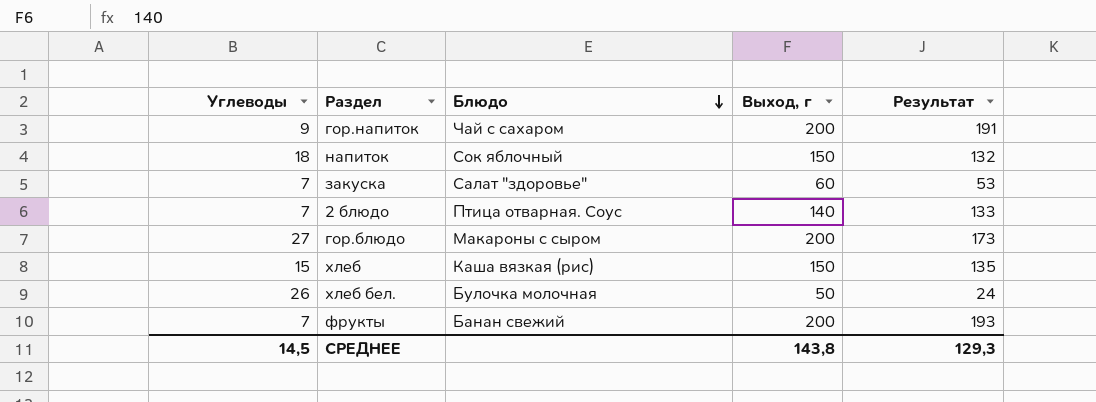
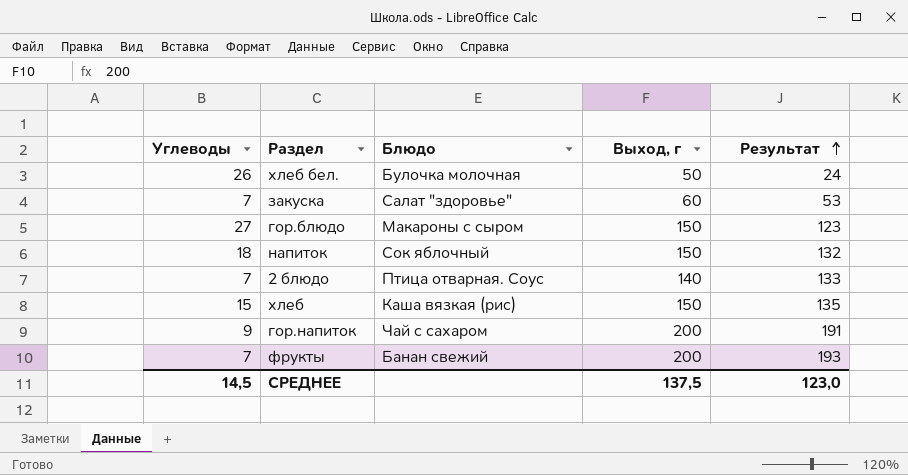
row order: Блюдо descending -> Результат ascending
гор.блюдо | Выход, г: 200 -> 150
гор.блюдо | Результат: 173 -> 123
СРЕДНЕЕ | Выход, г: 143,8 -> 137,5
СРЕДНЕЕ | Результат: 129,3 -> 123,0

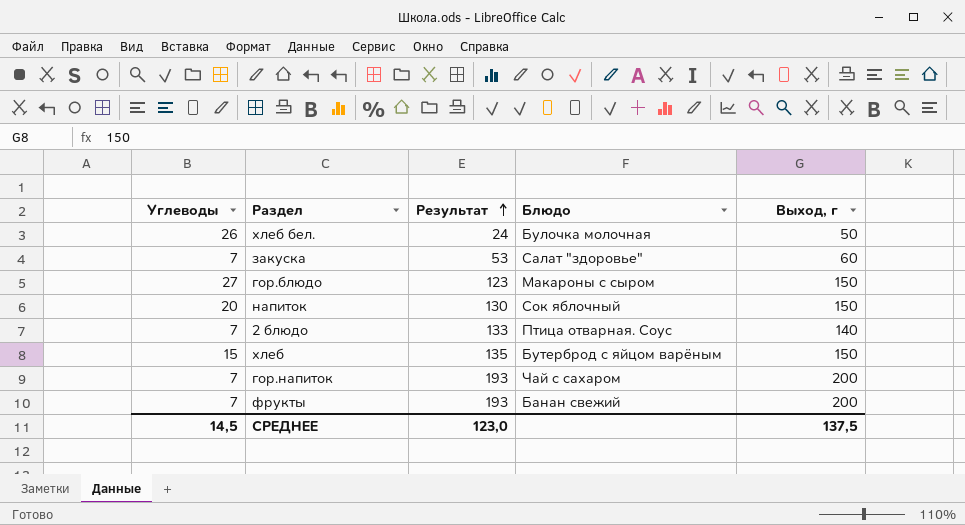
column Результат | position: 5 -> 3
напиток | Углеводы: 18 -> 20
напиток | Результат: 132 -> 130
хлеб | Блюдо: Каша вязкая (рис) -> Бутерброд с яйцом варёным
гор.напиток | Углеводы: 9 -> 7
гор.напиток | Результат: 191 -> 193

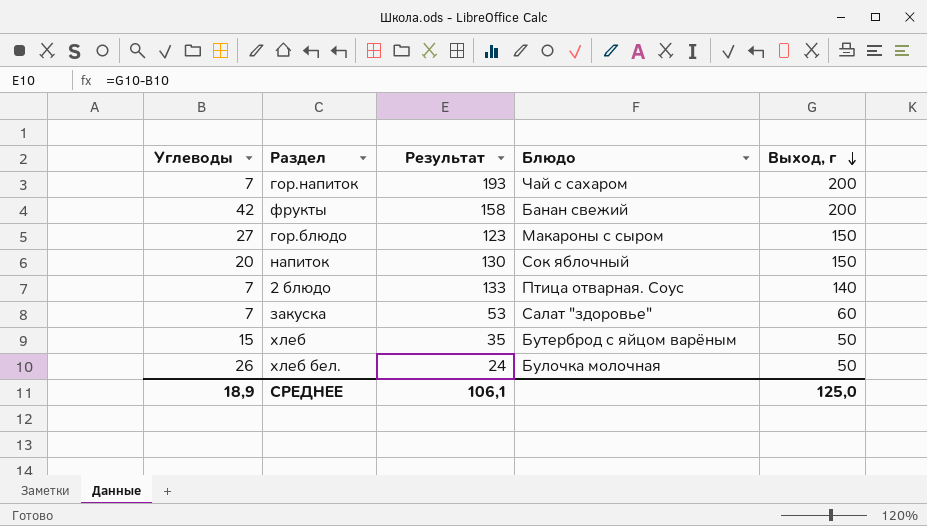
row order: Результат ascending -> Выход, г descending
фрукты | Углеводы: 7 -> 42
фрукты | Результат: 193 -> 158
хлеб | Результат: 135 -> 35
хлеб | Выход, г: 150 -> 50
СРЕДНЕЕ | Углеводы: 14,5 -> 18,9
СРЕДНЕЕ | Результат: 123,0 -> 106,1
СРЕДНЕЕ | Выход, г: 137,5 -> 125,0

